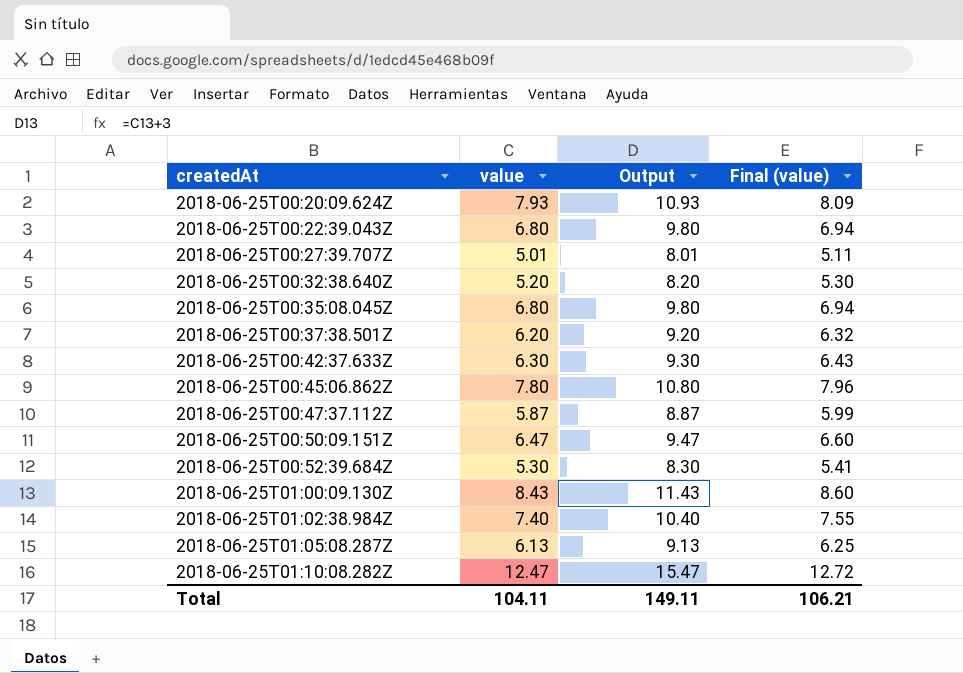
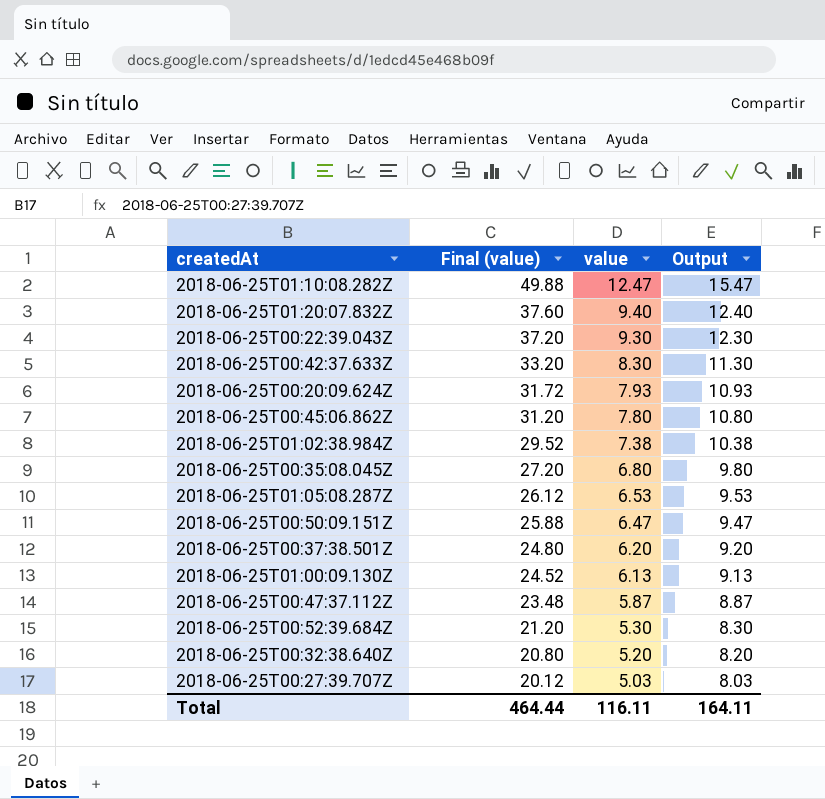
row order: createdAt ascending -> Final (value) descending
column Final (value) | formula: [value] * 1.02 -> [value] * 4
column Final (value) | position: 4 -> 2
row 2018-06-25T01:20:07.832Z: none -> 37.60 | 9.40 | 12.40
2018-06-25T00:22:39.043Z | value: 6.80 -> 9.30
2018-06-25T00:22:39.043Z | Output: 9.80 -> 12.30
2018-06-25T00:42:37.633Z | value: 6.30 -> 8.30
2018-06-25T00:42:37.633Z | Output: 9.30 -> 11.30
2018-06-25T01:02:38.984Z | value: 7.40 -> 7.38
2018-06-25T01:02:38.984Z | Output: 10.40 -> 10.38
2018-06-25T01:05:08.287Z | value: 6.13 -> 6.53
2018-06-25T01:05:08.287Z | Output: 9.13 -> 9.53
2018-06-25T01:00:09.130Z | value: 8.43 -> 6.13
2018-06-25T01:00:09.130Z | Output: 11.43 -> 9.13
2018-06-25T00:27:39.707Z | value: 5.01 -> 5.03
2018-06-25T00:27:39.707Z | Output: 8.01 -> 8.03
Total | Final (value): 106.21 -> 464.44
Total | value: 104.11 -> 116.11
Total | Output: 149.11 -> 164.11

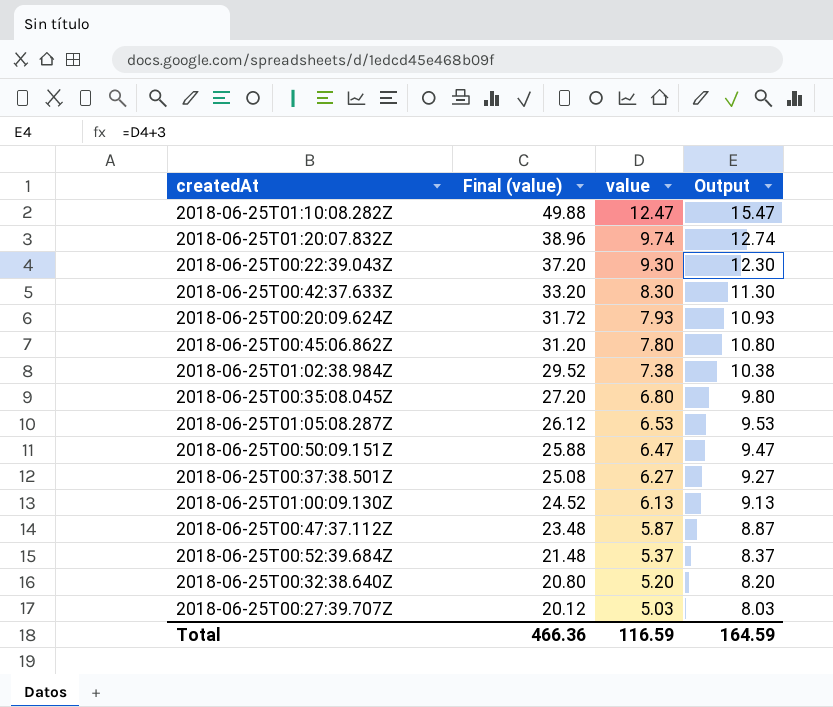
2018-06-25T01:20:07.832Z | Final (value): 37.60 -> 38.96
2018-06-25T01:20:07.832Z | value: 9.40 -> 9.74
2018-06-25T01:20:07.832Z | Output: 12.40 -> 12.74
2018-06-25T00:37:38.501Z | Final (value): 24.80 -> 25.08
2018-06-25T00:37:38.501Z | value: 6.20 -> 6.27
2018-06-25T00:37:38.501Z | Output: 9.20 -> 9.27
2018-06-25T00:52:39.684Z | Final (value): 21.20 -> 21.48
2018-06-25T00:52:39.684Z | value: 5.30 -> 5.37
2018-06-25T00:52:39.684Z | Output: 8.30 -> 8.37
Total | Final (value): 464.44 -> 466.36
Total | value: 116.11 -> 116.59
Total | Output: 164.11 -> 164.59

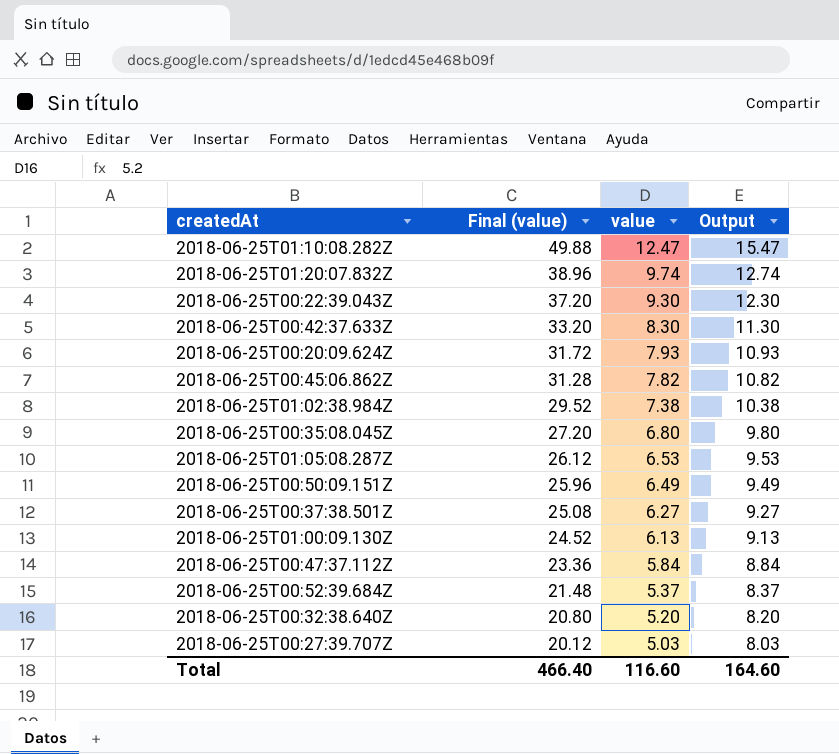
2018-06-25T00:45:06.862Z | Final (value): 31.20 -> 31.28
2018-06-25T00:45:06.862Z | value: 7.80 -> 7.82
2018-06-25T00:45:06.862Z | Output: 10.80 -> 10.82
2018-06-25T00:50:09.151Z | Final (value): 25.88 -> 25.96
2018-06-25T00:50:09.151Z | value: 6.47 -> 6.49
2018-06-25T00:50:09.151Z | Output: 9.47 -> 9.49
2018-06-25T00:47:37.112Z | Final (value): 23.48 -> 23.36
2018-06-25T00:47:37.112Z | value: 5.87 -> 5.84
2018-06-25T00:47:37.112Z | Output: 8.87 -> 8.84
Total | Final (value): 466.36 -> 466.40
Total | value: 116.59 -> 116.60
Total | Output: 164.59 -> 164.60

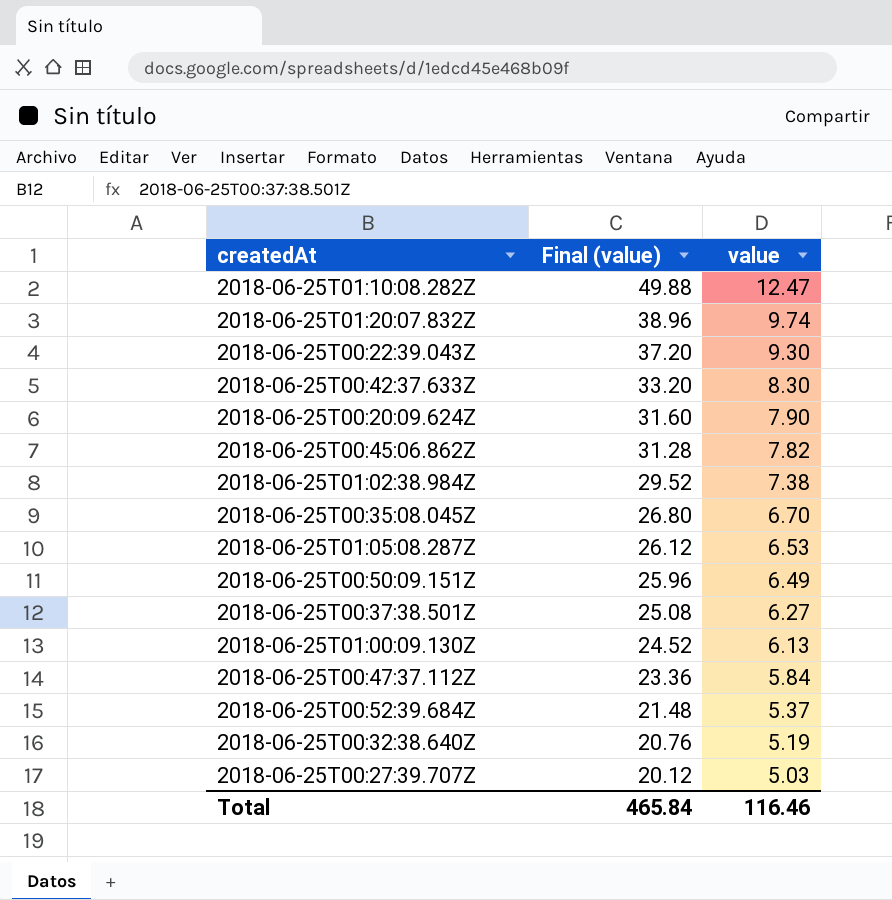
column Output | formula: [value] + 3 -> none
2018-06-25T00:20:09.624Z | Final (value): 31.72 -> 31.60
2018-06-25T00:20:09.624Z | value: 7.93 -> 7.90
2018-06-25T00:35:08.045Z | Final (value): 27.20 -> 26.80
2018-06-25T00:35:08.045Z | value: 6.80 -> 6.70
2018-06-25T00:32:38.640Z | Final (value): 20.80 -> 20.76
2018-06-25T00:32:38.640Z | value: 5.20 -> 5.19
Total | Final (value): 466.40 -> 465.84
Total | value: 116.60 -> 116.46

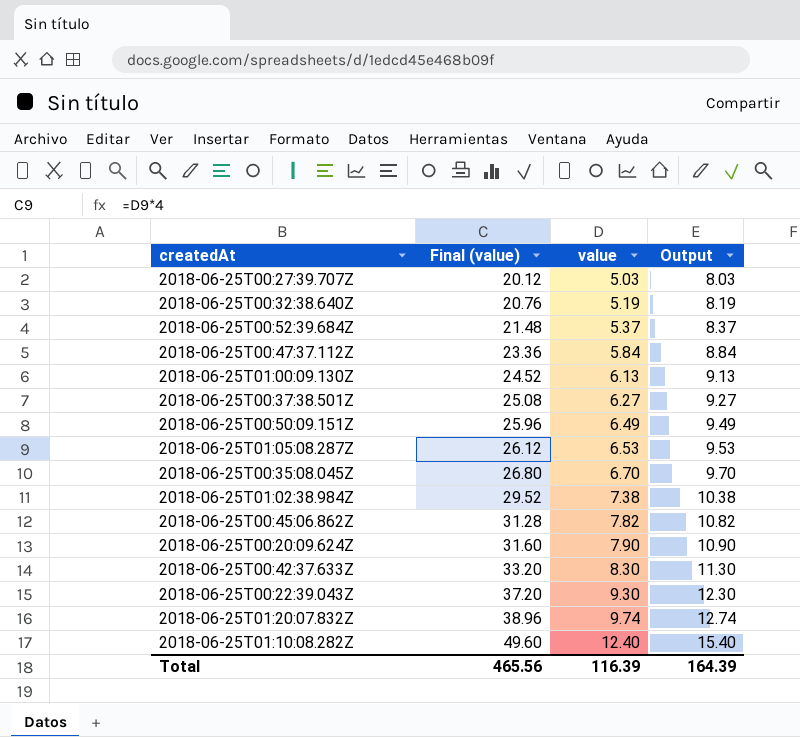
row order: Final (value) descending -> Final (value) ascending
column Output | formula: none -> [value] + 3
2018-06-25T01:10:08.282Z | Final (value): 49.88 -> 49.60
2018-06-25T01:10:08.282Z | value: 12.47 -> 12.40
Total | Final (value): 465.84 -> 465.56
Total | value: 116.46 -> 116.39

